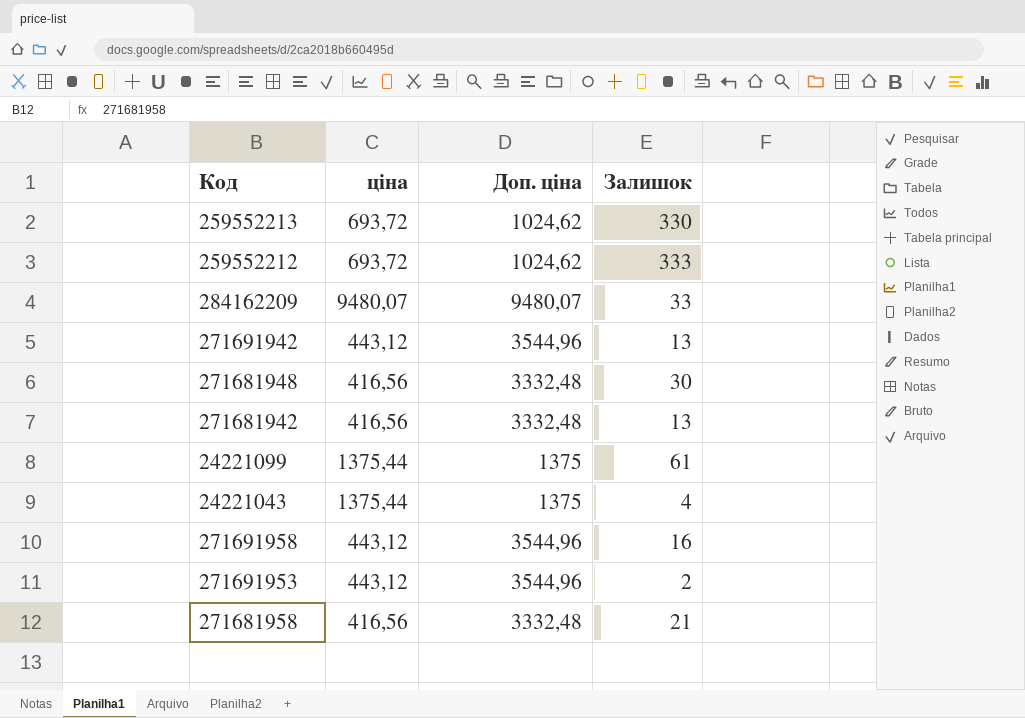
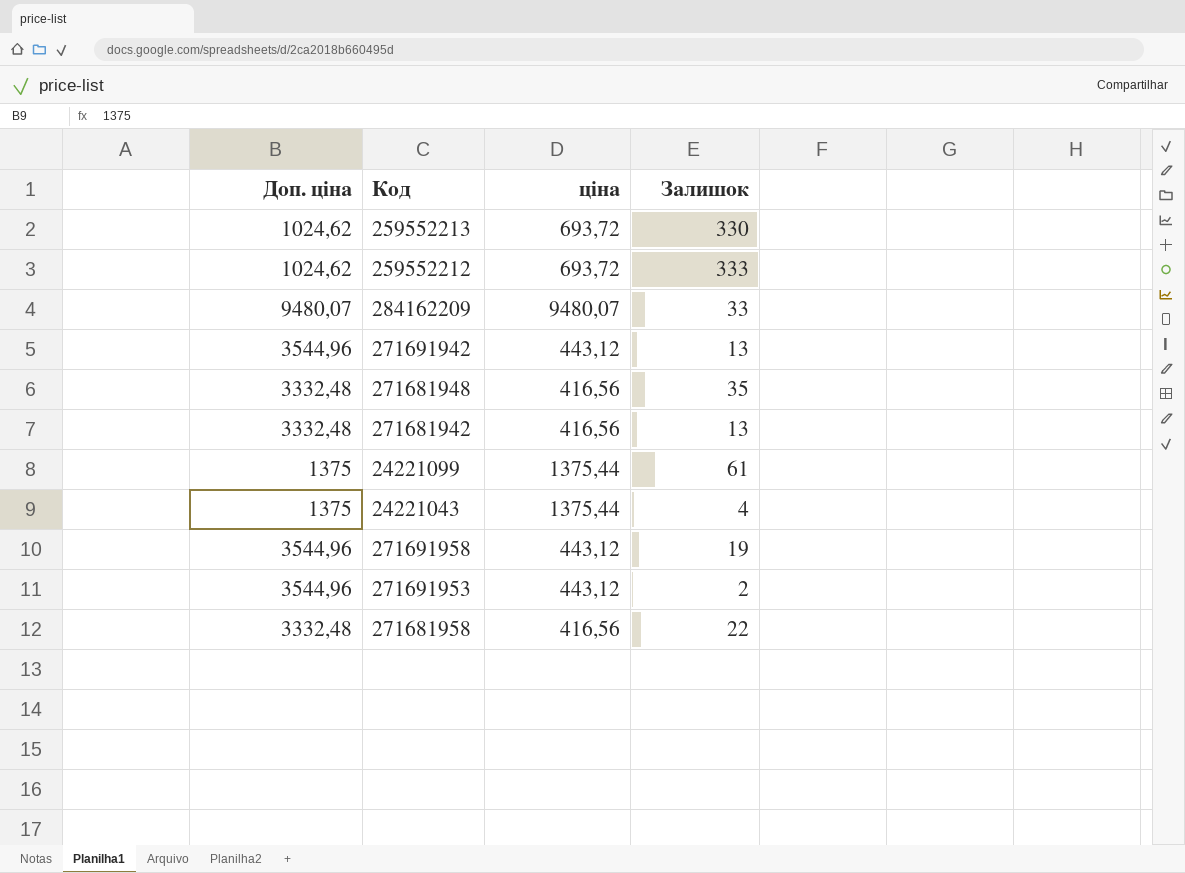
column Доп. ціна | position: 3 -> 1
271681948 | Залишок: 30 -> 35
271691958 | Залишок: 16 -> 19
271681958 | Залишок: 21 -> 22

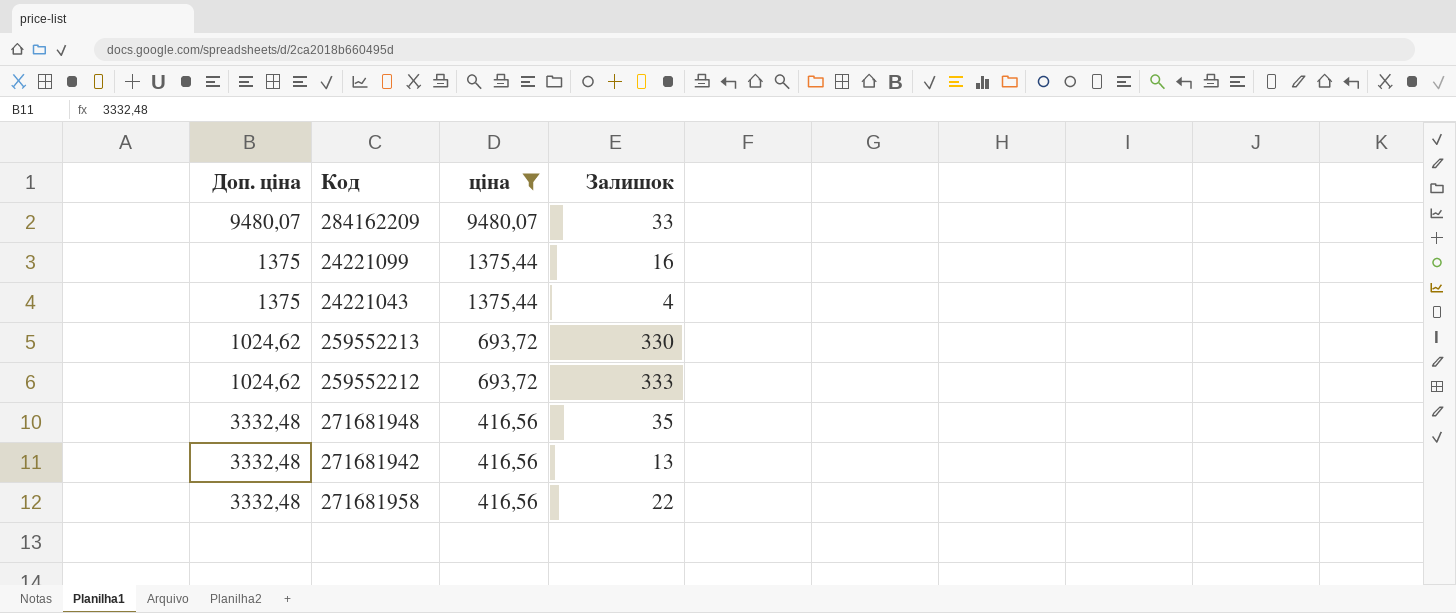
filter: none -> ціна != 443,12
row order: none -> ціна descending
24221099 | Залишок: 61 -> 16

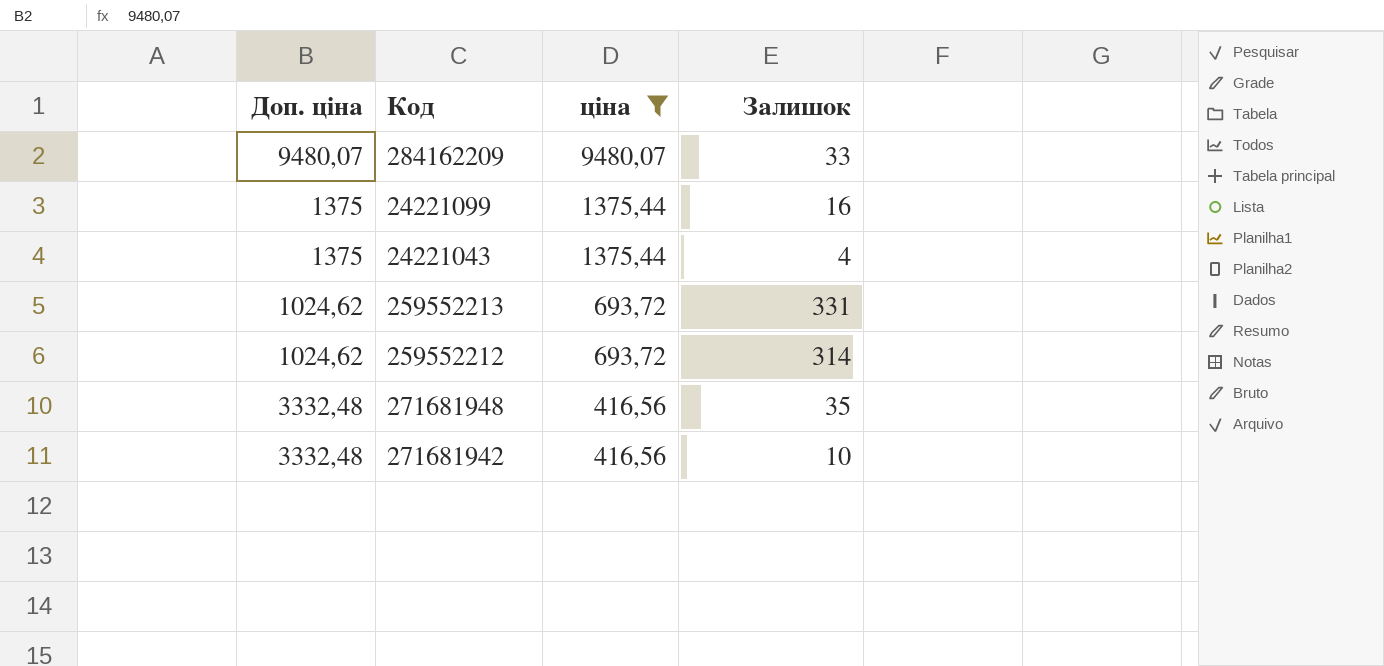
row 271681958: 3332,48 | 416,56 | 22 -> none
259552213 | Залишок: 330 -> 331
259552212 | Залишок: 333 -> 314
271681942 | Залишок: 13 -> 10

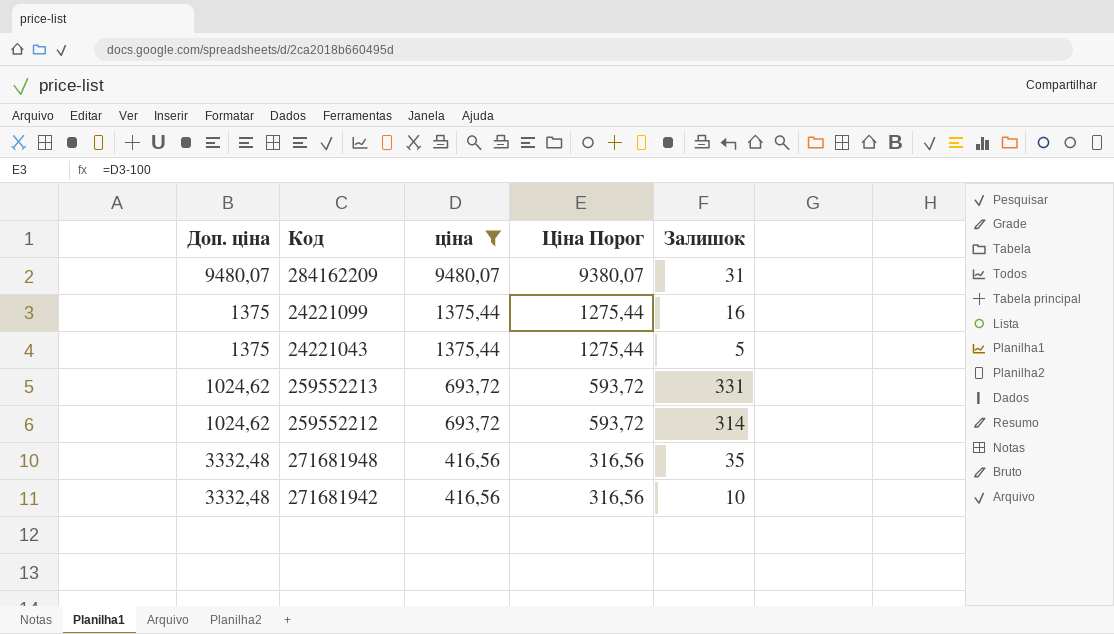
column Ціна Порог | formula: none -> [ціна] - 100
284162209 | Залишок: 33 -> 31
24221043 | Залишок: 4 -> 5

